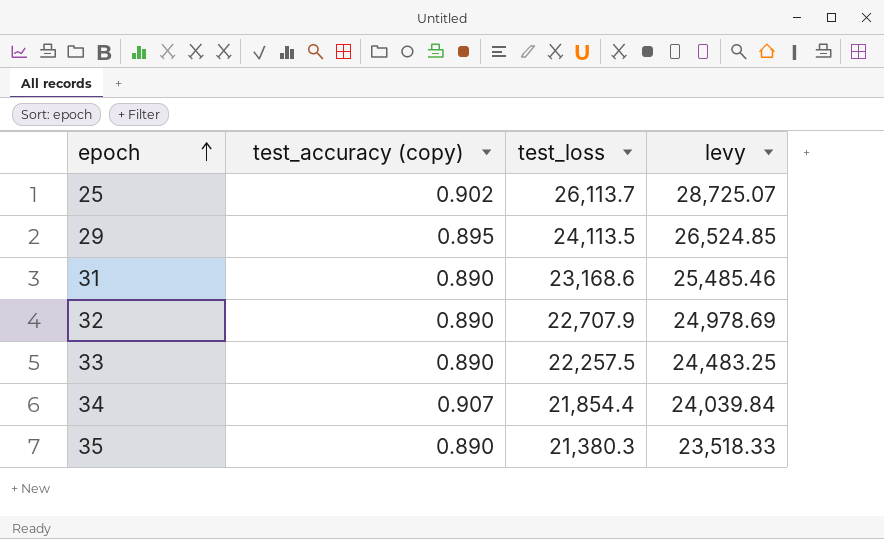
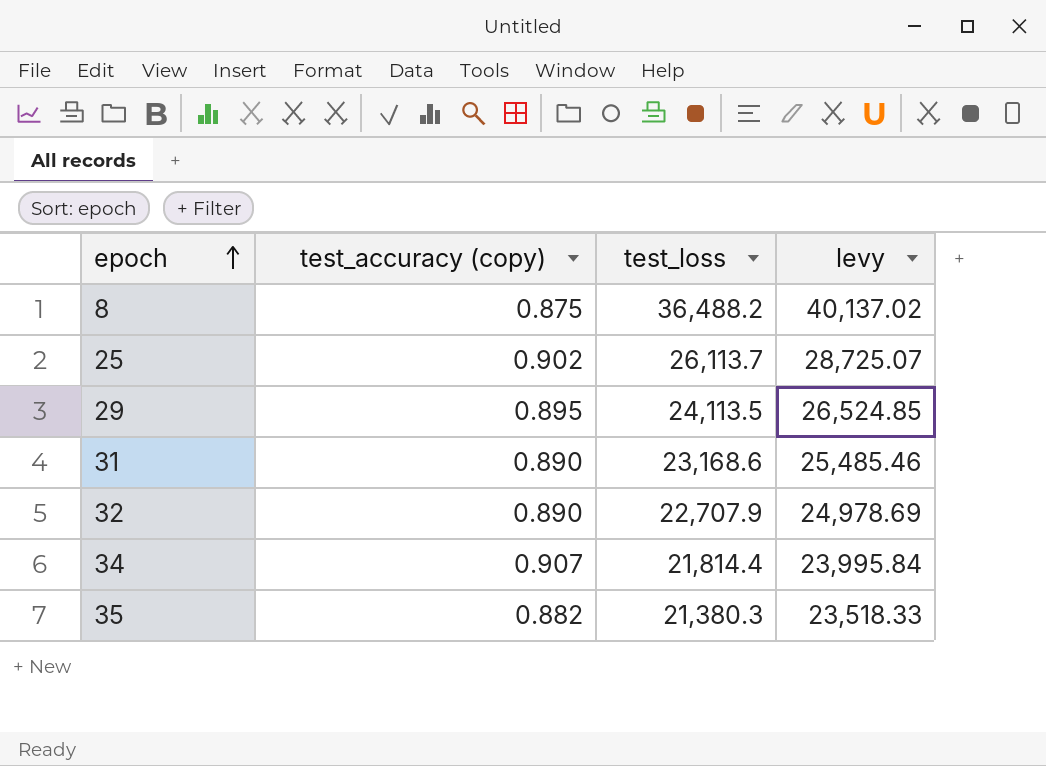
row 33: 0.890 | 22,257.5 | 24,483.25 -> none
row 8: none -> 0.875 | 36,488.2 | 40,137.02
34 | test_loss: 21,854.4 -> 21,814.4
34 | levy: 24,039.84 -> 23,995.84
35 | test_accuracy (copy): 0.890 -> 0.882

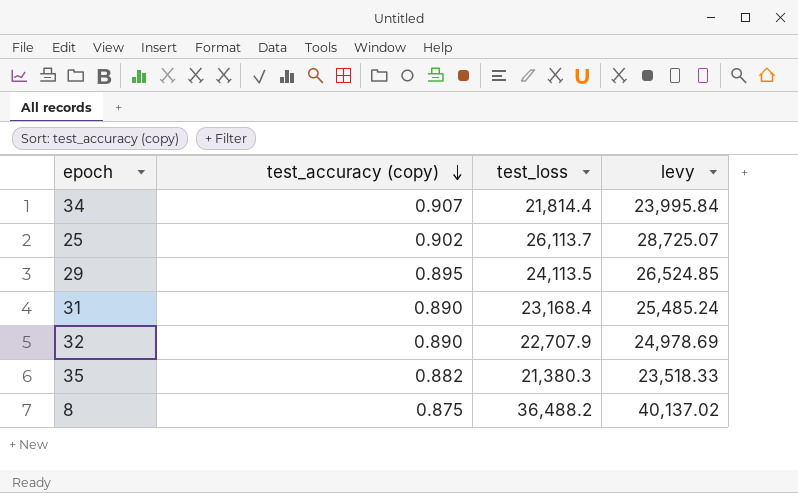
row order: epoch ascending -> test_accuracy (copy) descending
31 | test_loss: 23,168.6 -> 23,168.4
31 | levy: 25,485.46 -> 25,485.24

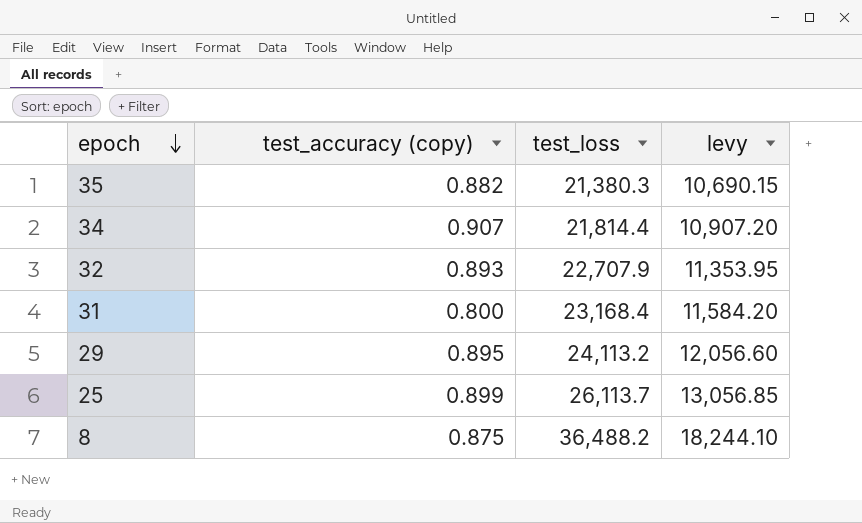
row order: test_accuracy (copy) descending -> epoch descending
column levy | formula: [test_loss] * 1.1 -> [test_loss] * 0.5
32 | test_accuracy (copy): 0.890 -> 0.893
31 | test_accuracy (copy): 0.890 -> 0.800
29 | test_loss: 24,113.5 -> 24,113.2
25 | test_accuracy (copy): 0.902 -> 0.899

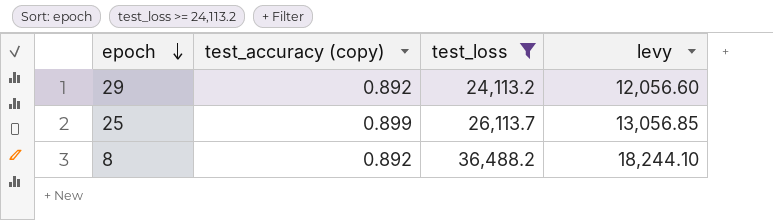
filter: none -> test_loss >= 24,113.2
29 | test_accuracy (copy): 0.895 -> 0.892
8 | test_accuracy (copy): 0.875 -> 0.892

